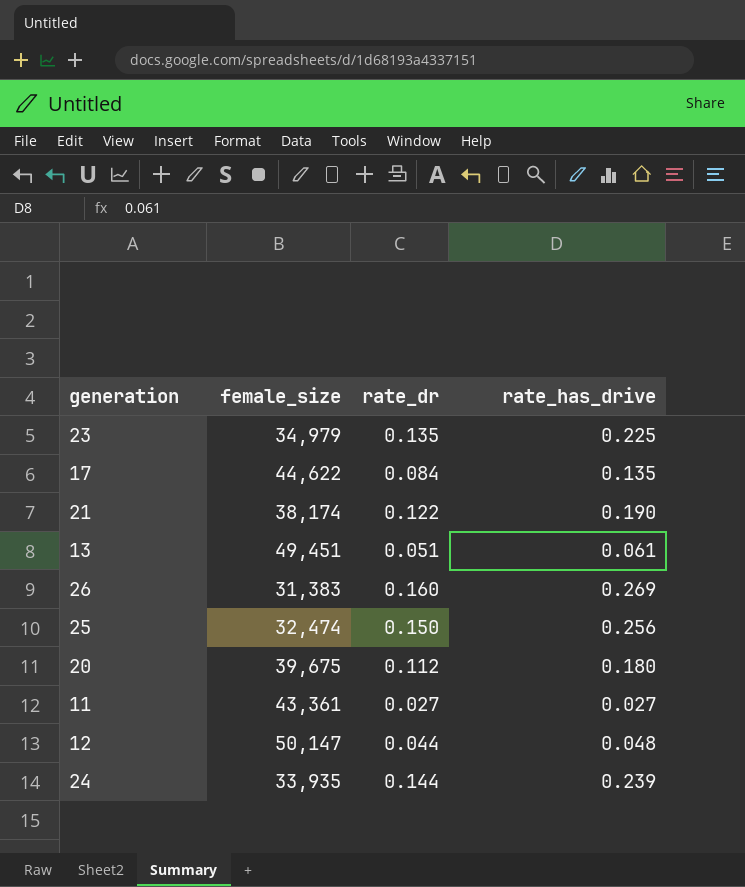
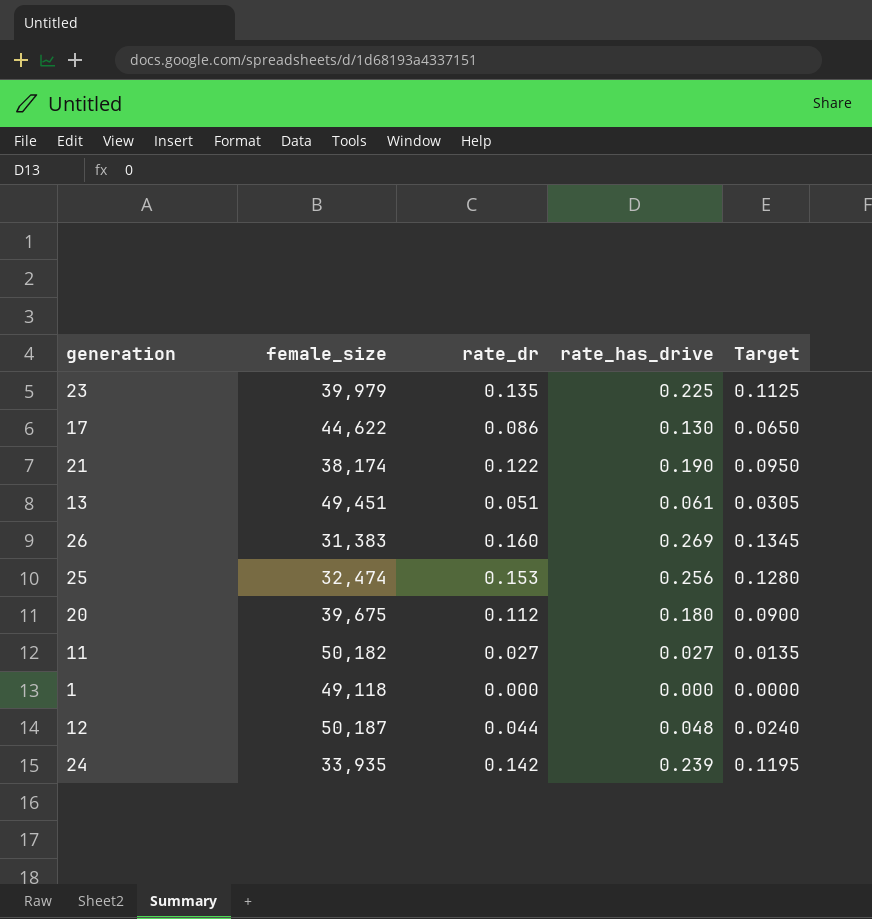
column Target | formula: none -> [rate_has_drive] * 0.5
23 | female_size: 34,979 -> 39,979
17 | rate_dr: 0.084 -> 0.086
17 | rate_has_drive: 0.135 -> 0.130
25 | rate_dr: 0.150 -> 0.153
11 | female_size: 43,361 -> 50,182
row 1: none -> 49,118 | 0.000 | 0.000 | 0.0000
12 | female_size: 50,147 -> 50,187
24 | rate_dr: 0.144 -> 0.142

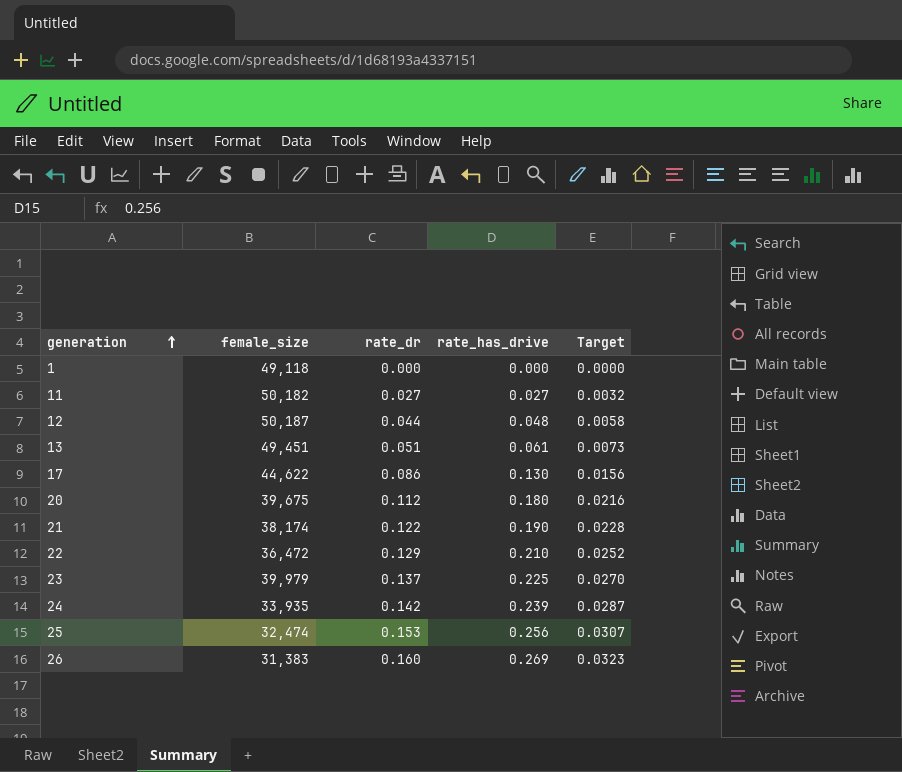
row order: none -> generation ascending
column Target | formula: [rate_has_drive] * 0.5 -> [rate_has_drive] * 0.12
row 22: none -> 36,472 | 0.129 | 0.210 | 0.0252
23 | rate_dr: 0.135 -> 0.137

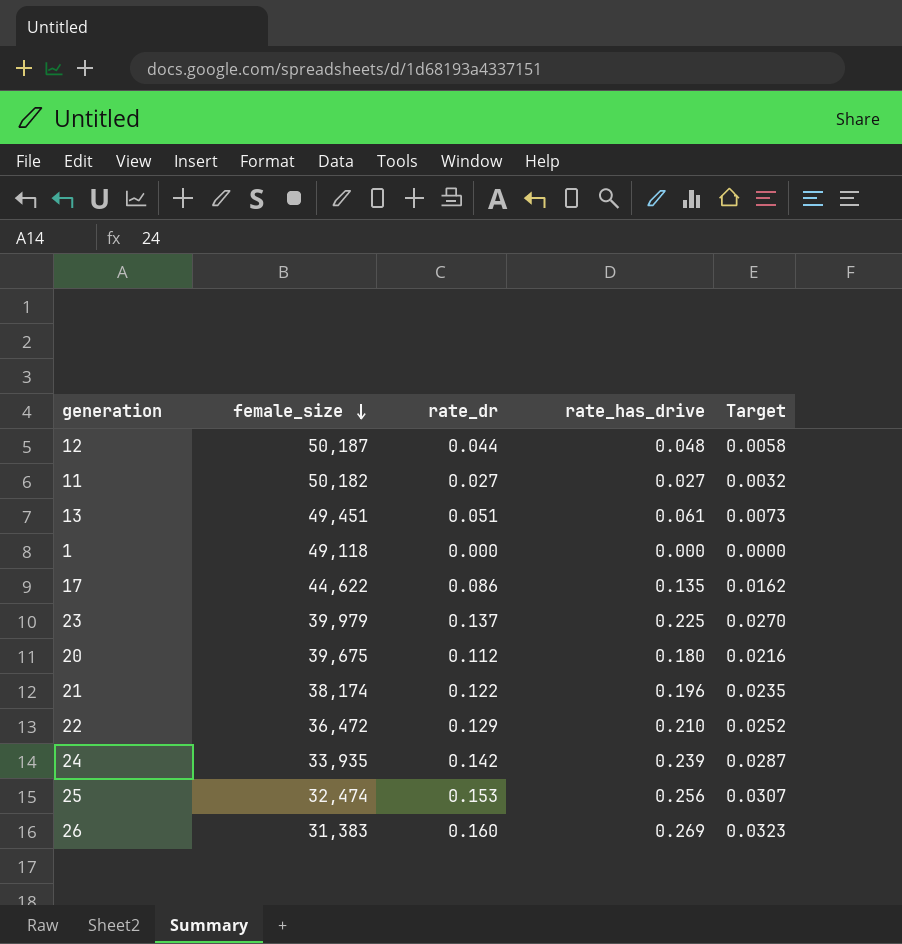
row order: generation ascending -> female_size descending
17 | rate_has_drive: 0.130 -> 0.135
17 | Target: 0.0156 -> 0.0162
21 | rate_has_drive: 0.190 -> 0.196
21 | Target: 0.0228 -> 0.0235

